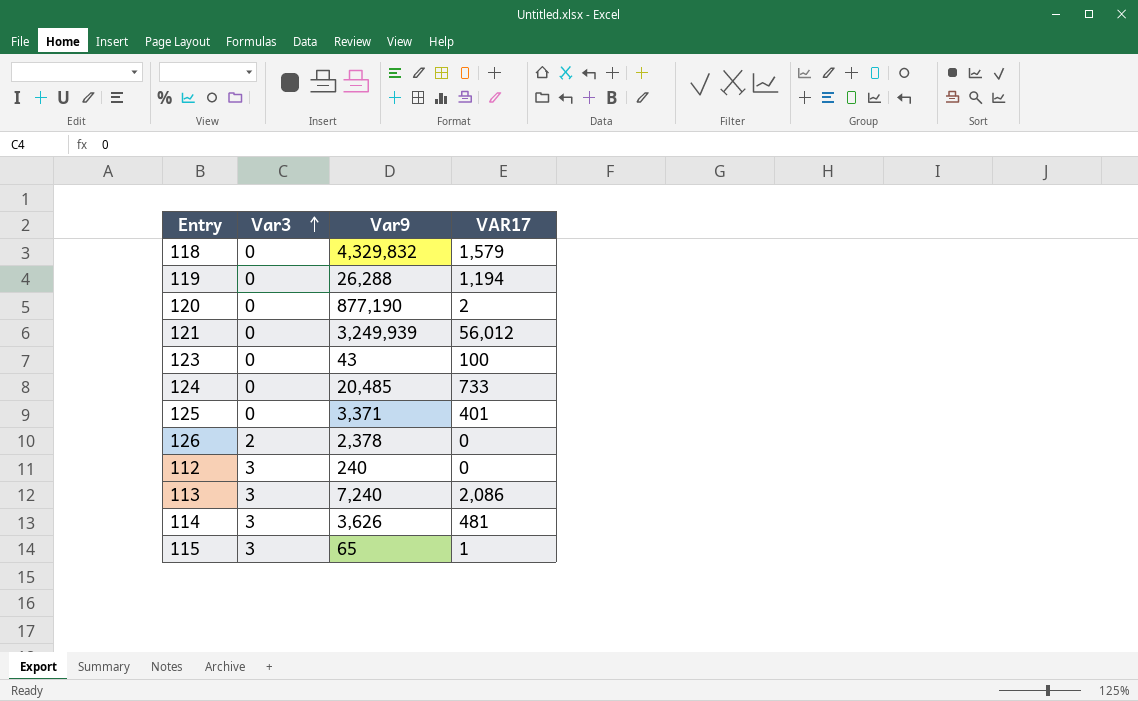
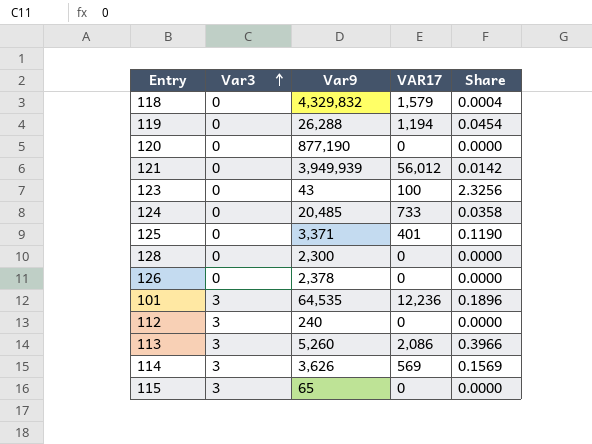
column Share | formula: none -> [VAR17] / [Var9]
120 | VAR17: 2 -> 0
121 | Var9: 3,249,939 -> 3,949,939
row 128: none -> 0 | 2,300 | 0 | 0.0000
126 | Var3: 2 -> 0
row 101: none -> 3 | 64,535 | 12,236 | 0.1896
113 | Var9: 7,240 -> 5,260
114 | VAR17: 481 -> 569
115 | VAR17: 1 -> 0

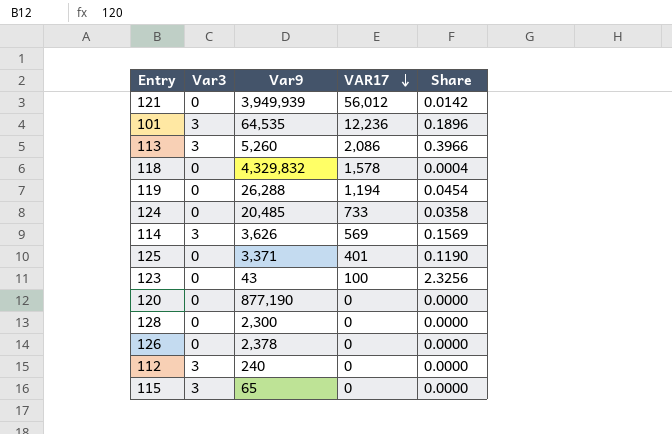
row order: Var3 ascending -> VAR17 descending
118 | VAR17: 1,579 -> 1,578

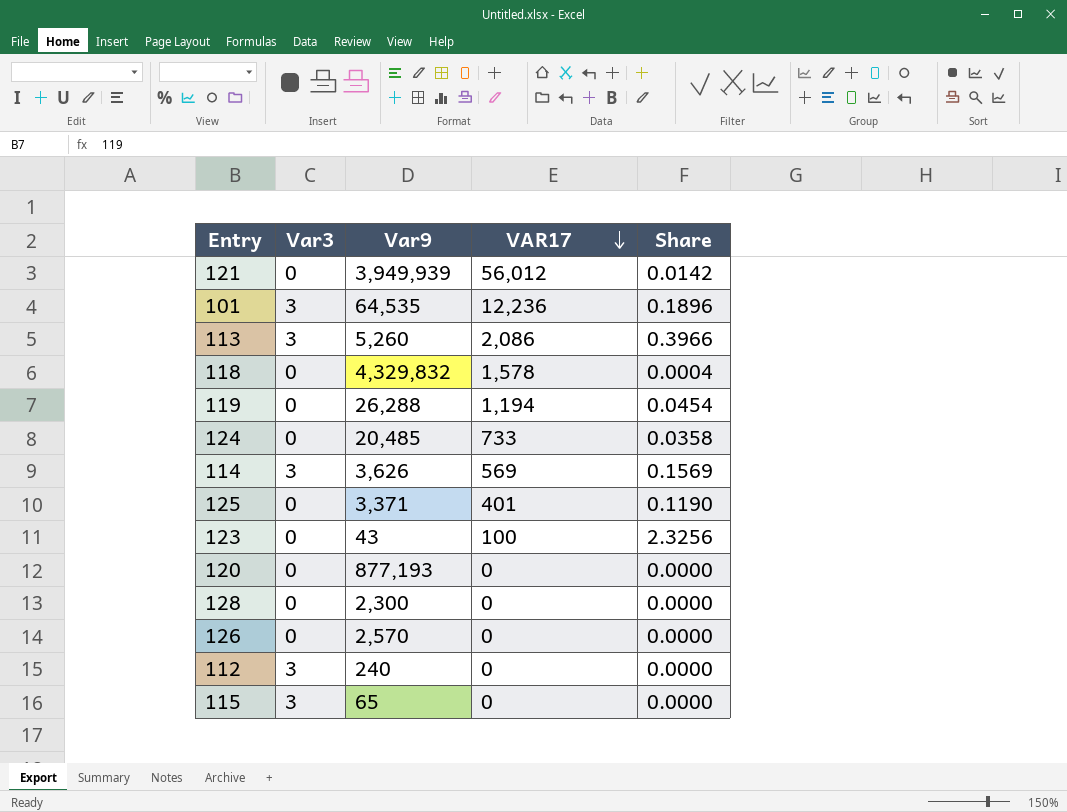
120 | Var9: 877,190 -> 877,193
126 | Var9: 2,378 -> 2,570

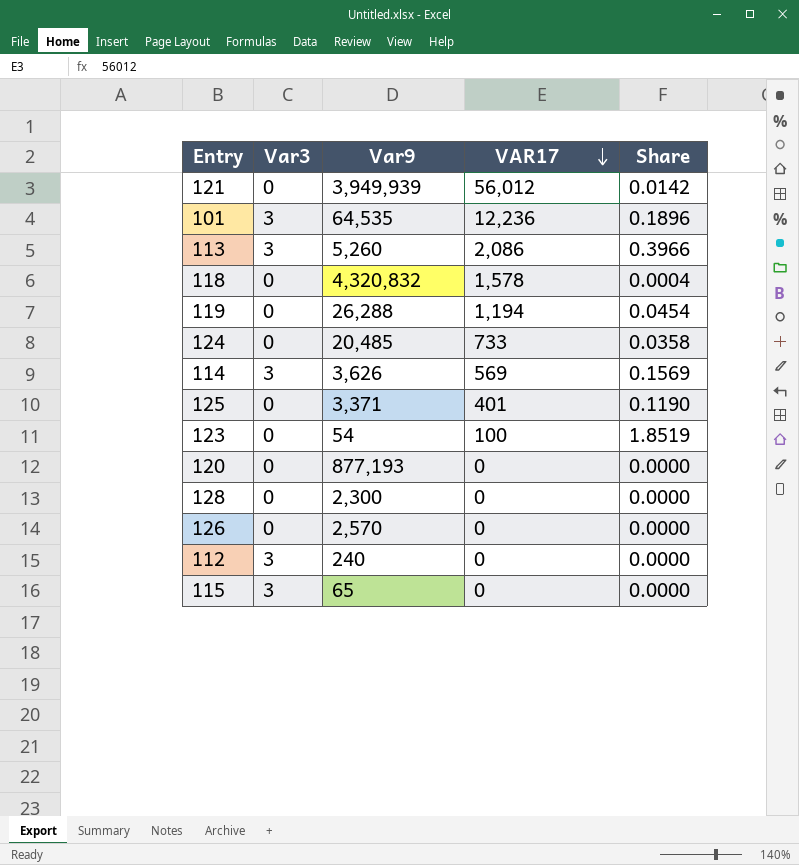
118 | Var9: 4,329,832 -> 4,320,832
123 | Var9: 43 -> 54
123 | Share: 2.3256 -> 1.8519

